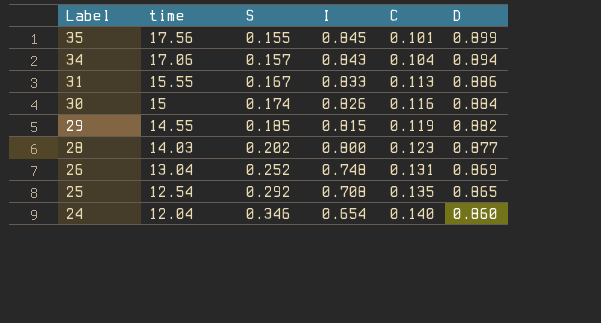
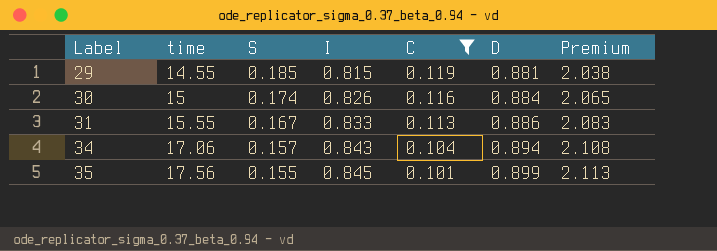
filter: none -> C <= 0.119
row order: Label descending -> Label ascending
column Premium | formula: none -> [I] * 2.5
29 | D: 0.882 -> 0.881

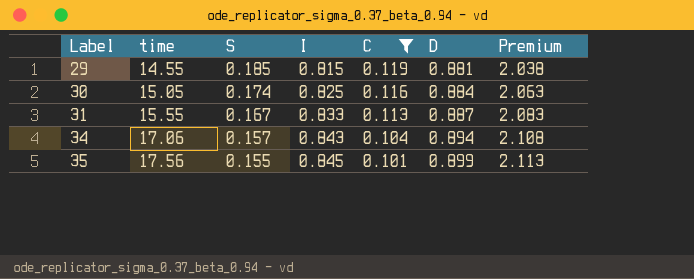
30 | time: 15 -> 15.05
30 | I: 0.826 -> 0.825
30 | Premium: 2.065 -> 2.063
31 | D: 0.886 -> 0.887

